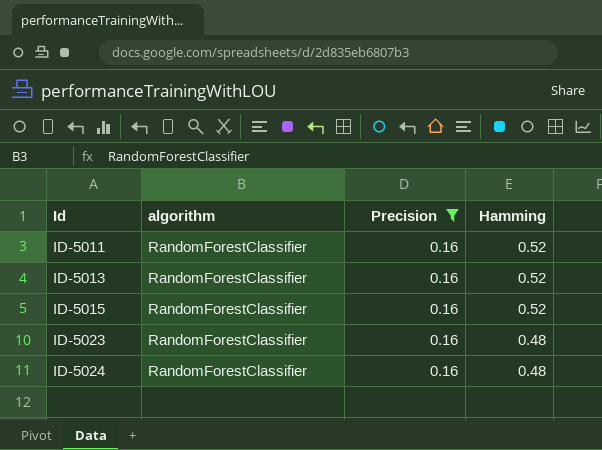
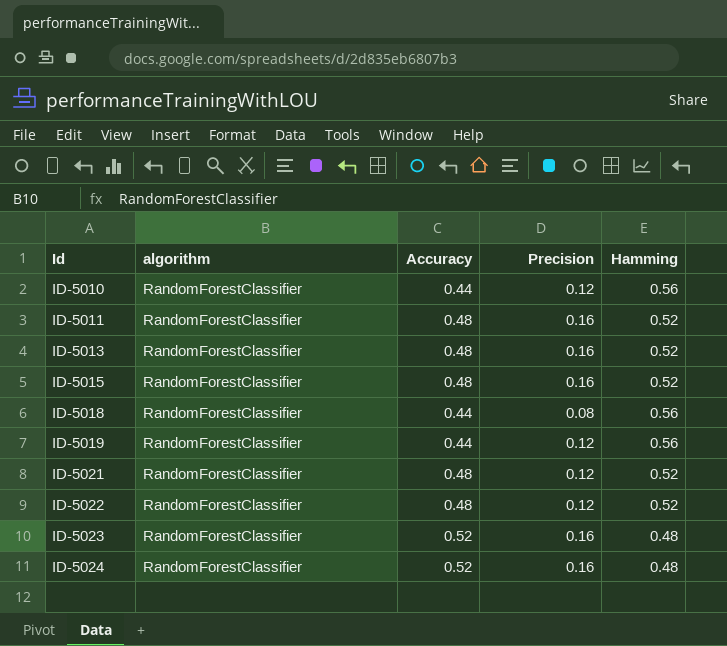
filter: Precision = 0.16 -> none
column Accuracy | position: none -> 3

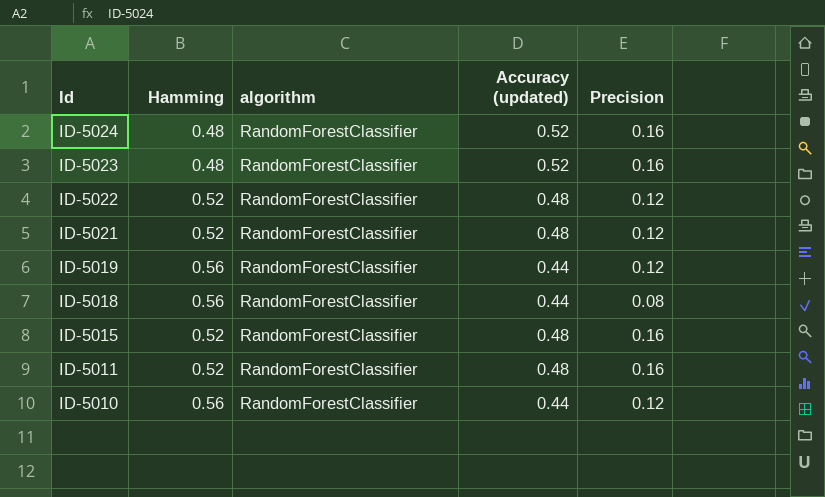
row order: Id ascending -> Id descending
column Hamming | position: 5 -> 2
column name: Accuracy -> Accuracy (updated)
row ID-5013: RandomForestClassifier | 0.48 | 0.16 | 0.52 -> none

